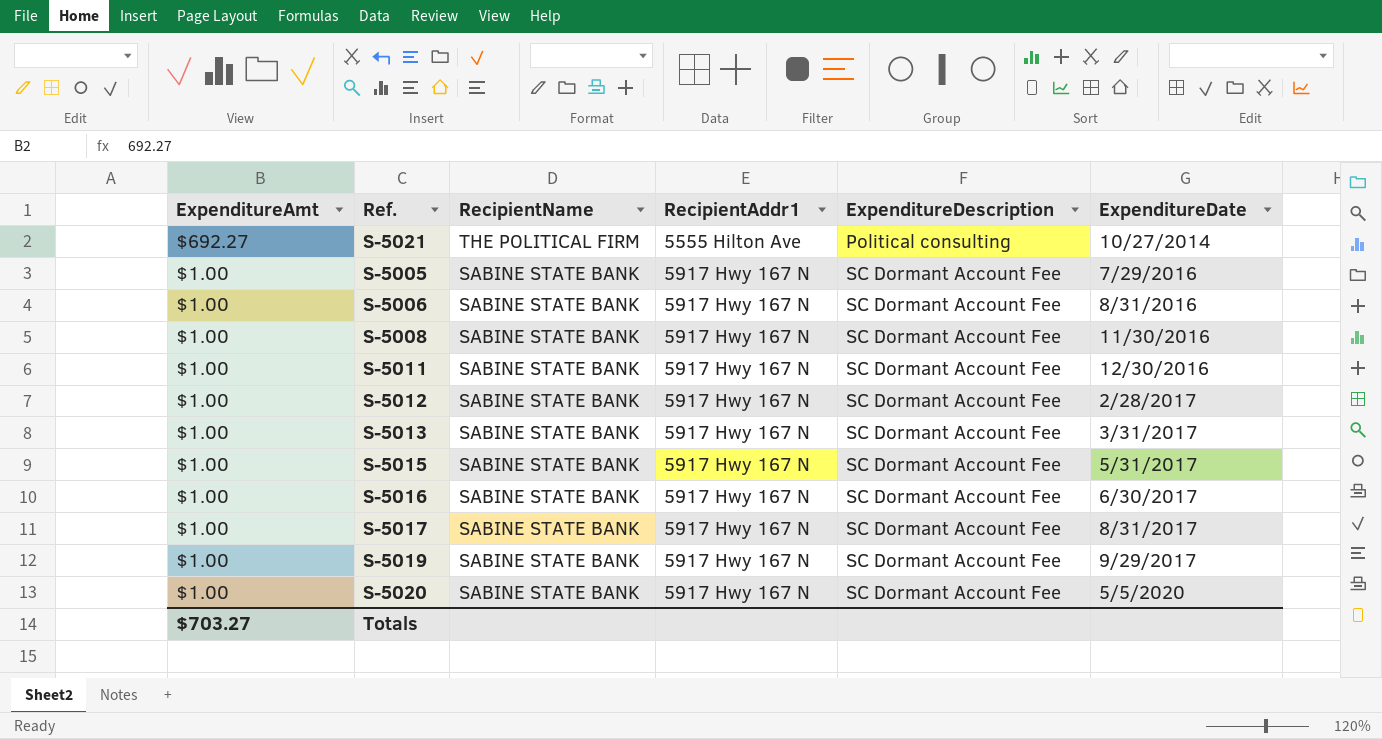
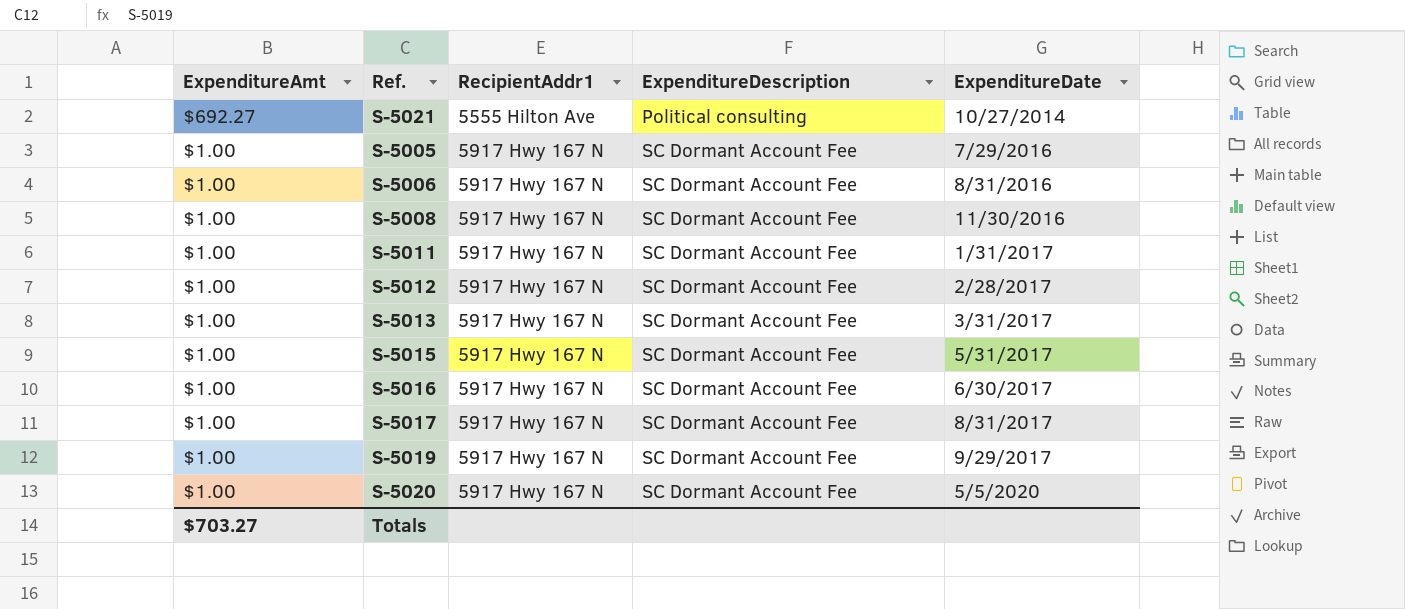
column RecipientName | position: 3 -> none
S-5011 | ExpenditureDate: 12/30/2016 -> 1/31/2017

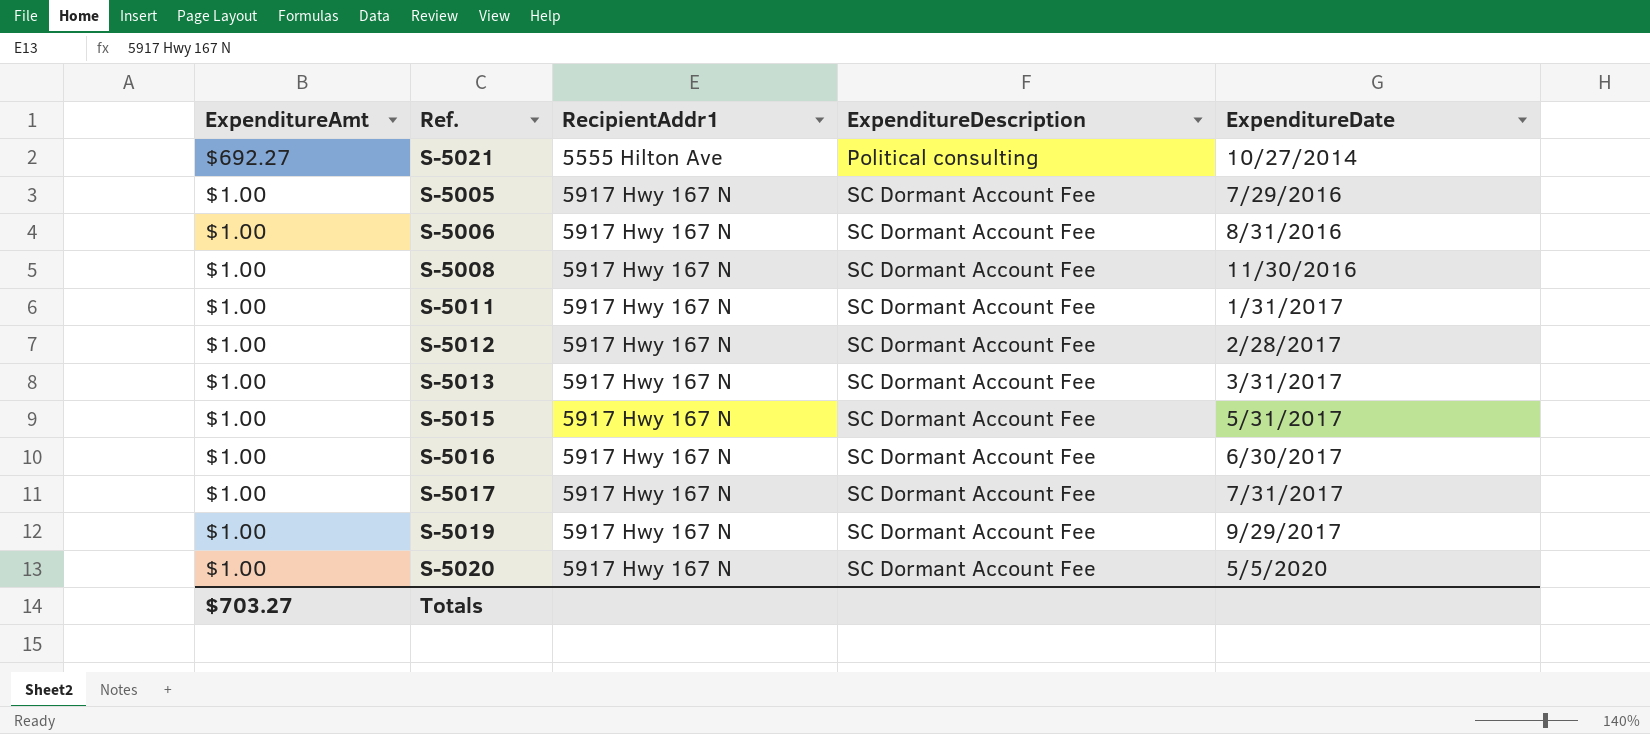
S-5017 | ExpenditureDate: 8/31/2017 -> 7/31/2017

